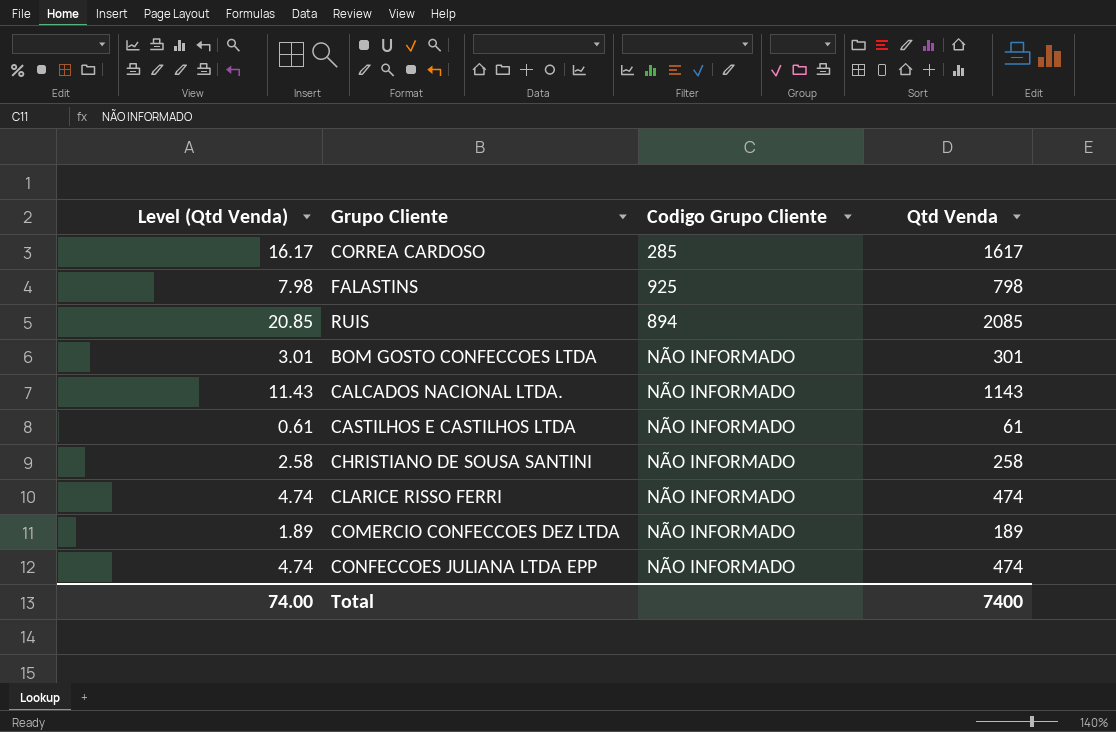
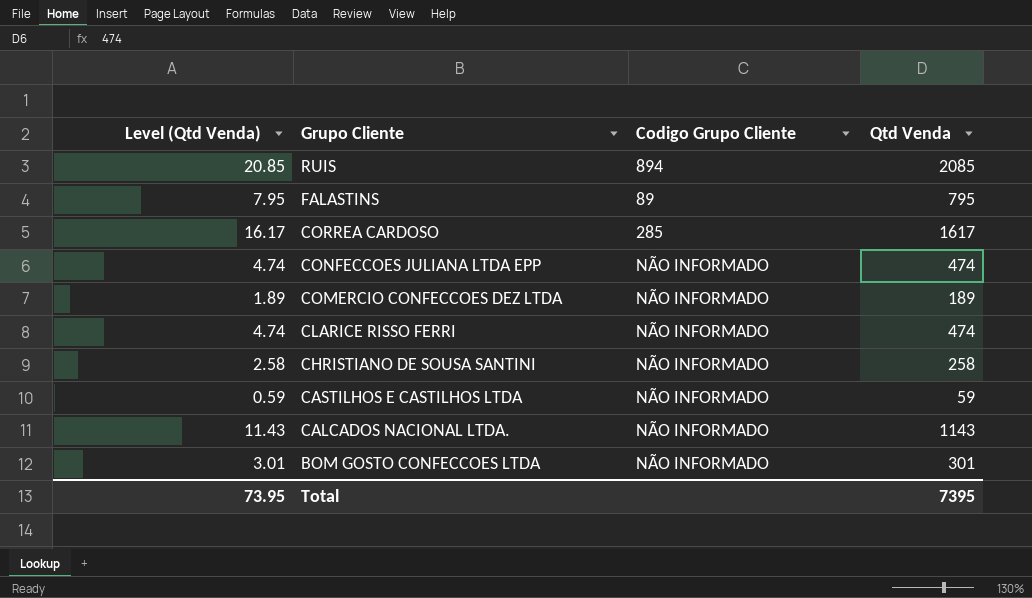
row order: none -> Grupo Cliente descending
FALASTINS | Level (Qtd Venda): 7.98 -> 7.95
FALASTINS | Codigo Grupo Cliente: 925 -> 89
FALASTINS | Qtd Venda: 798 -> 795
CASTILHOS E CASTILHOS LTDA | Level (Qtd Venda): 0.61 -> 0.59
CASTILHOS E CASTILHOS LTDA | Qtd Venda: 61 -> 59
Total | Level (Qtd Venda): 74.00 -> 73.95
Total | Qtd Venda: 7400 -> 7395

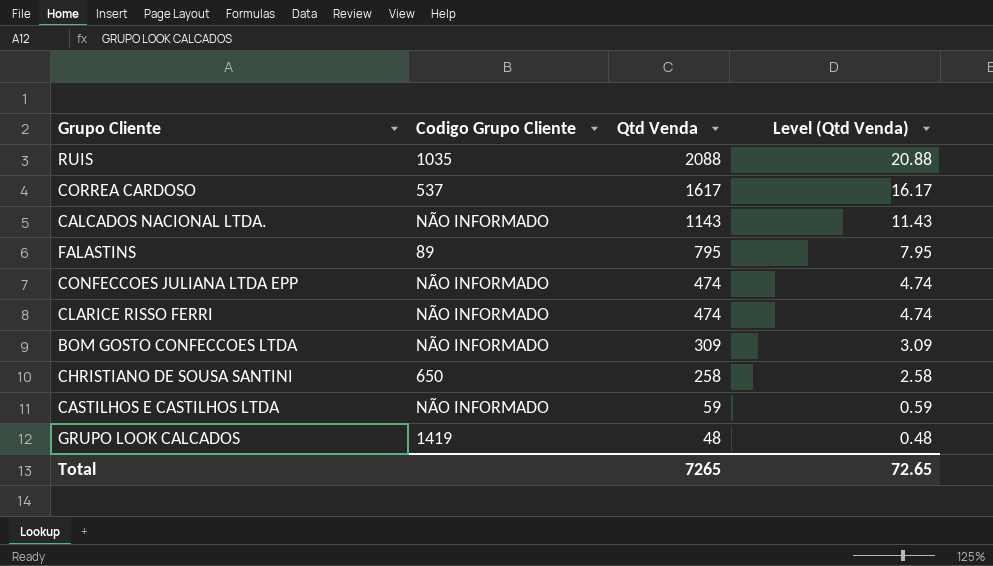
row order: Grupo Cliente descending -> Qtd Venda descending
column Level (Qtd Venda) | position: 1 -> 4
row COMERCIO CONFECCOES DEZ LTDA: 1.89 | NÃO INFORMADO | 189 -> none
RUIS | Codigo Grupo Cliente: 894 -> 1035
RUIS | Qtd Venda: 2085 -> 2088
RUIS | Level (Qtd Venda): 20.85 -> 20.88
CORREA CARDOSO | Codigo Grupo Cliente: 285 -> 537
BOM GOSTO CONFECCOES LTDA | Qtd Venda: 301 -> 309
BOM GOSTO CONFECCOES LTDA | Level (Qtd Venda): 3.01 -> 3.09
CHRISTIANO DE SOUSA SANTINI | Codigo Grupo Cliente: NÃO INFORMADO -> 650
row GRUPO LOOK CALCADOS: none -> 1419 | 48 | 0.48
Total | Qtd Venda: 7395 -> 7265
Total | Level (Qtd Venda): 73.95 -> 72.65

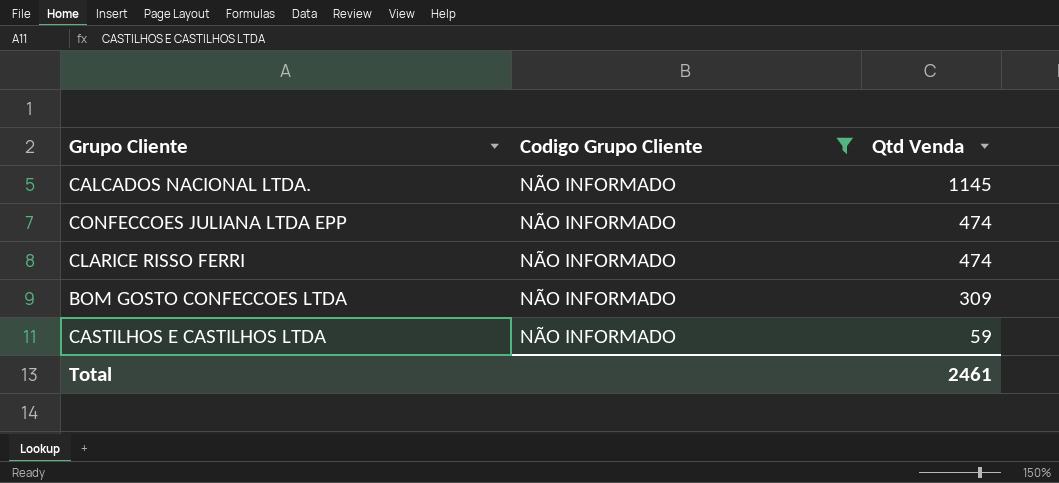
filter: none -> Codigo Grupo Cliente = NÃO INFORMADO
column Level (Qtd Venda) | formula: [Qtd Venda] * 0.01 -> none
CALCADOS NACIONAL LTDA. | Qtd Venda: 1143 -> 1145
Total | Qtd Venda: 7265 -> 2461

